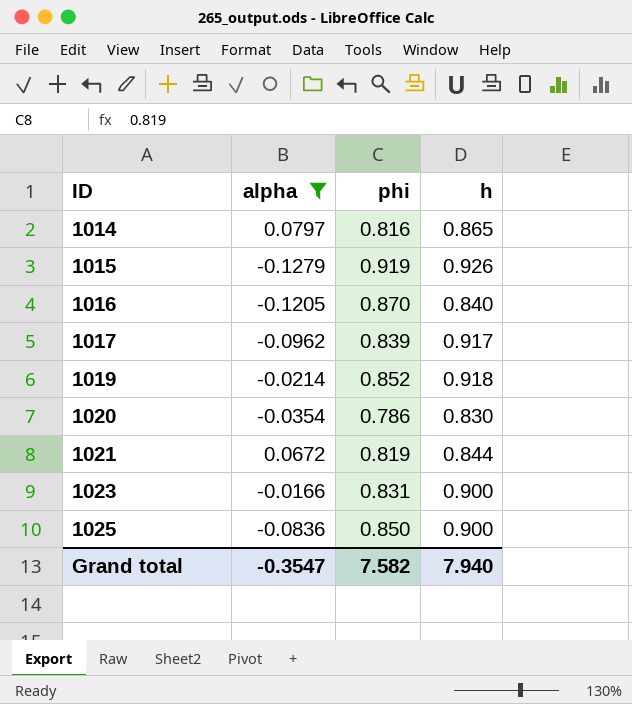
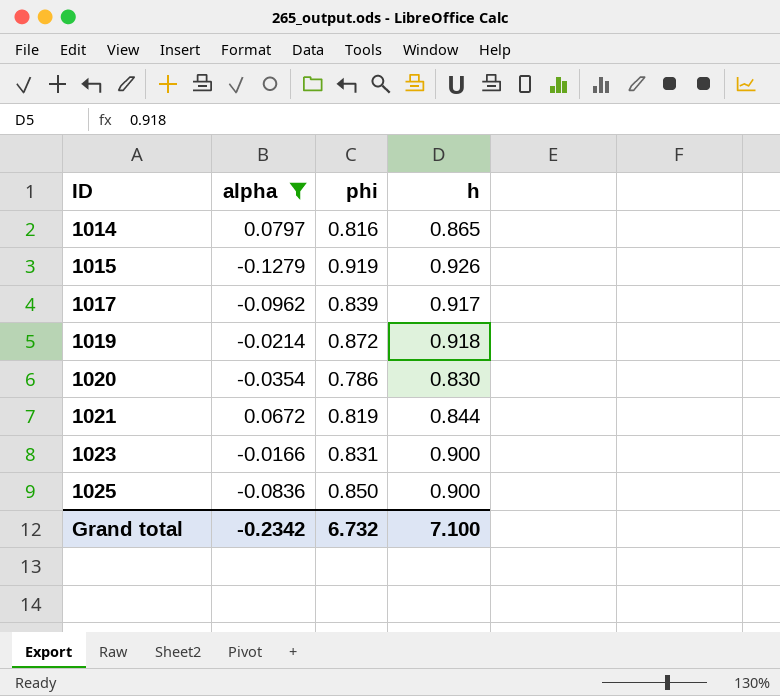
row 1016: -0.1205 | 0.870 | 0.840 -> none
1019 | phi: 0.852 -> 0.872
Grand total | alpha: -0.3547 -> -0.2342
Grand total | phi: 7.582 -> 6.732
Grand total | h: 7.940 -> 7.100

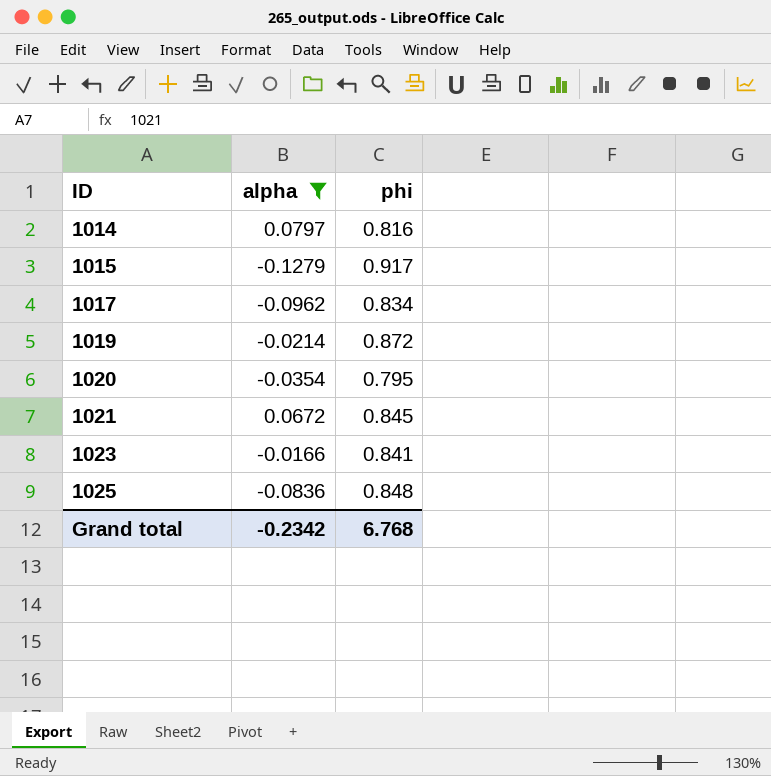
column h | position: 4 -> none
1015 | phi: 0.919 -> 0.917
1017 | phi: 0.839 -> 0.834
1020 | phi: 0.786 -> 0.795
1021 | phi: 0.819 -> 0.845
1023 | phi: 0.831 -> 0.841
1025 | phi: 0.850 -> 0.848
Grand total | phi: 6.732 -> 6.768

